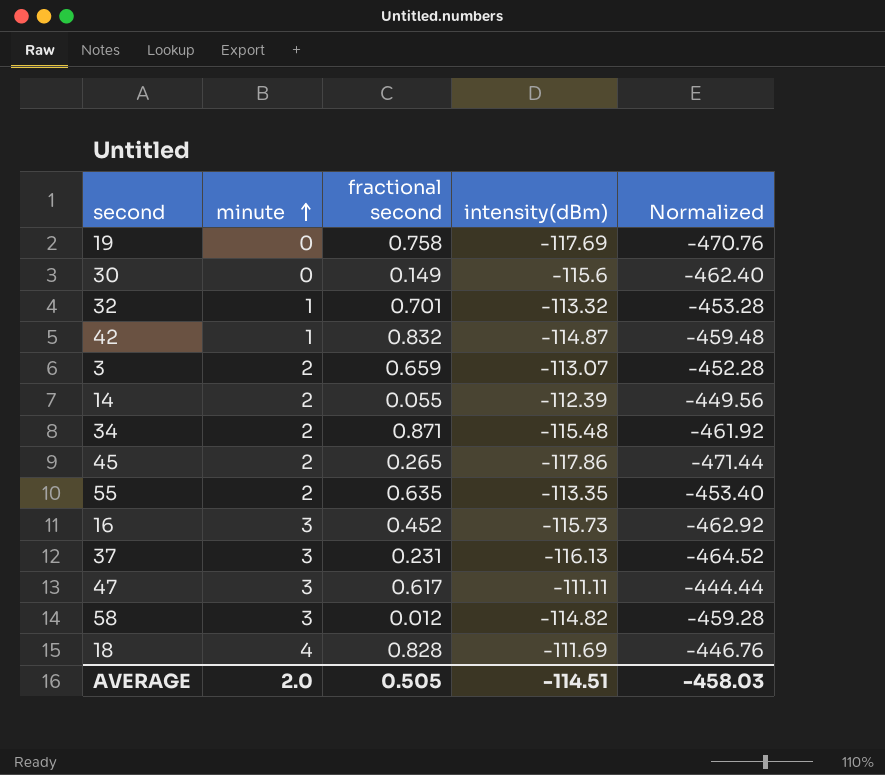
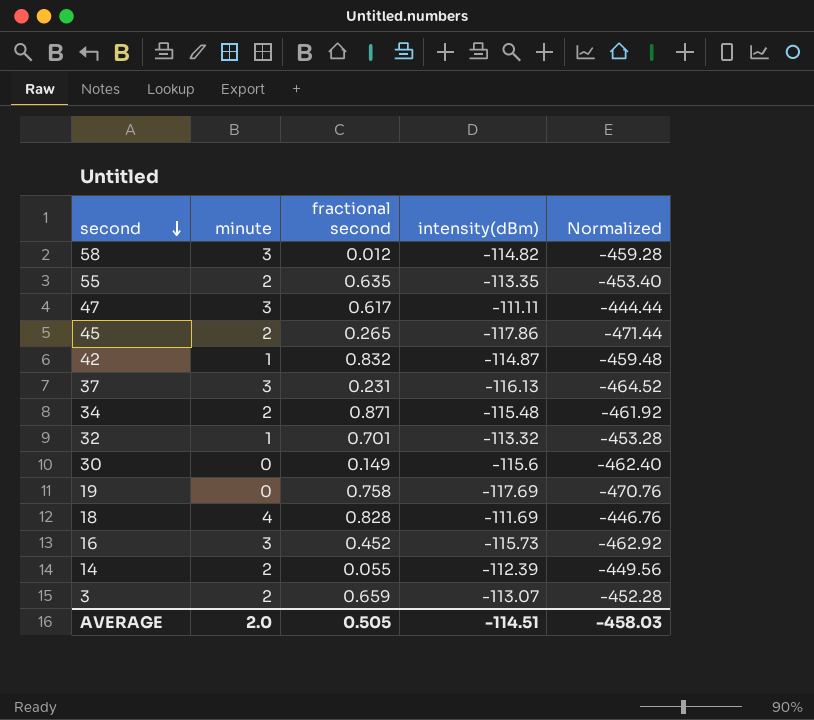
row order: minute ascending -> second descending

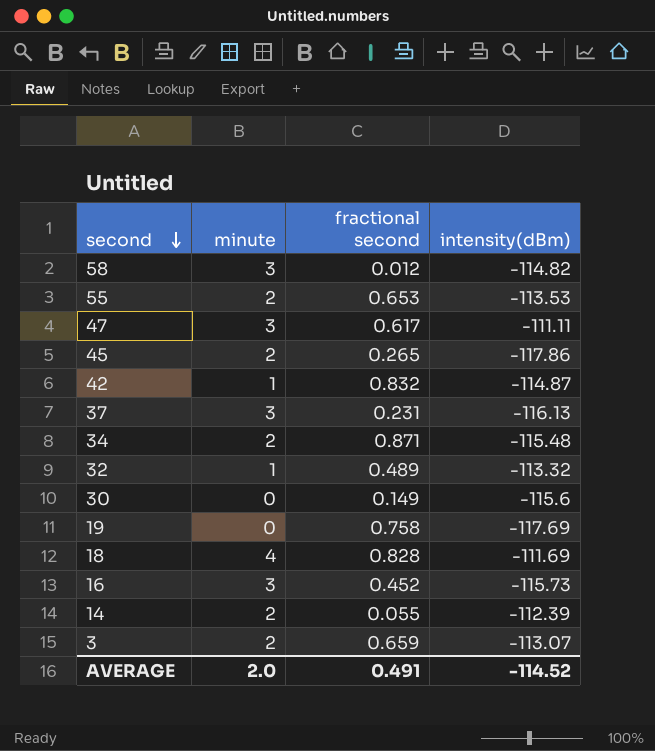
column Normalized | formula: [intensity(dBm)] * 4 -> none
55 | fractional second: 0.635 -> 0.653
55 | intensity(dBm): -113.35 -> -113.53
32 | fractional second: 0.701 -> 0.489
AVERAGE | fractional second: 0.505 -> 0.491
AVERAGE | intensity(dBm): -114.51 -> -114.52

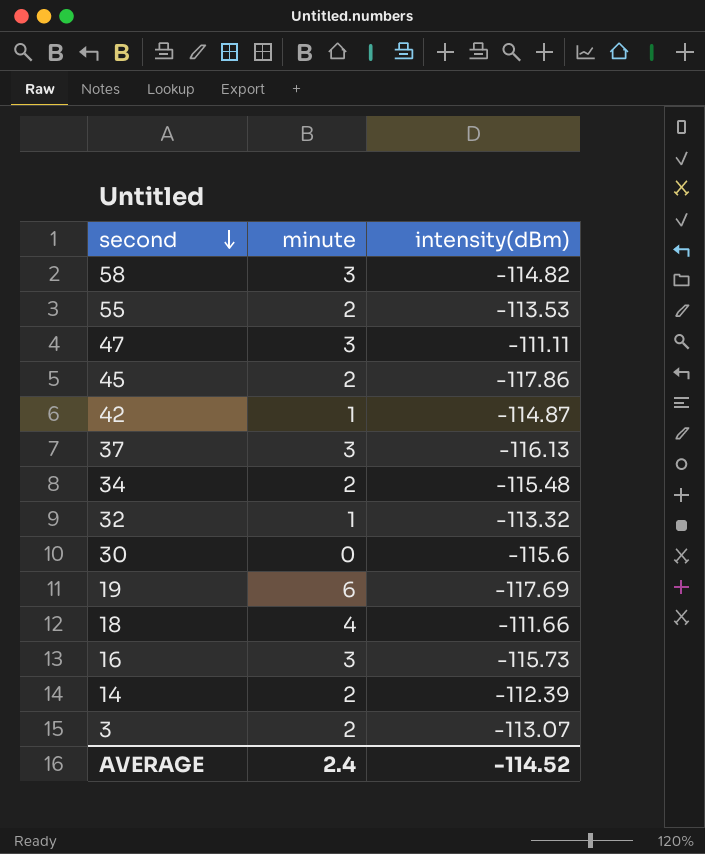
column fractional second | position: 3 -> none
19 | minute: 0 -> 6
18 | intensity(dBm): -111.69 -> -111.66
AVERAGE | minute: 2.0 -> 2.4

